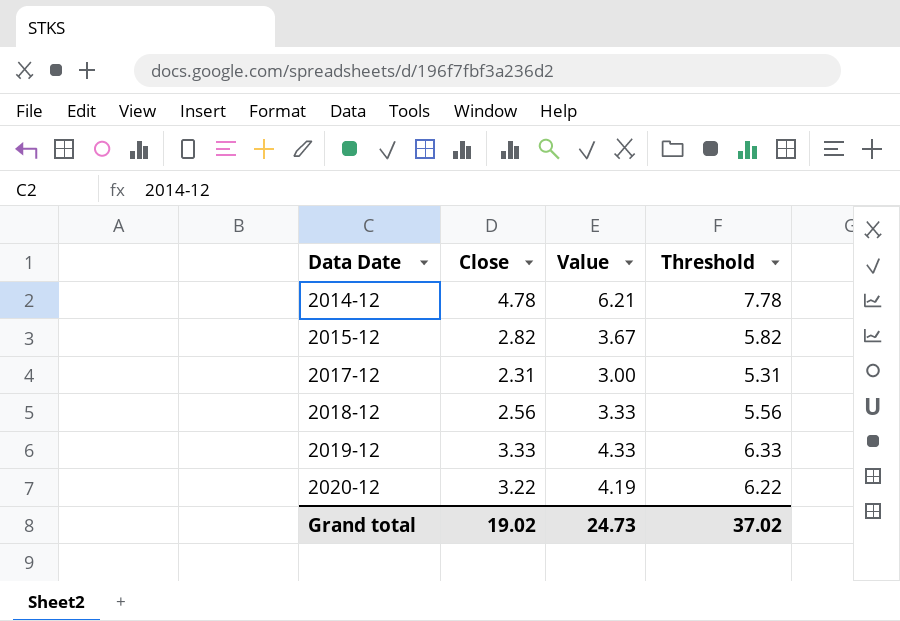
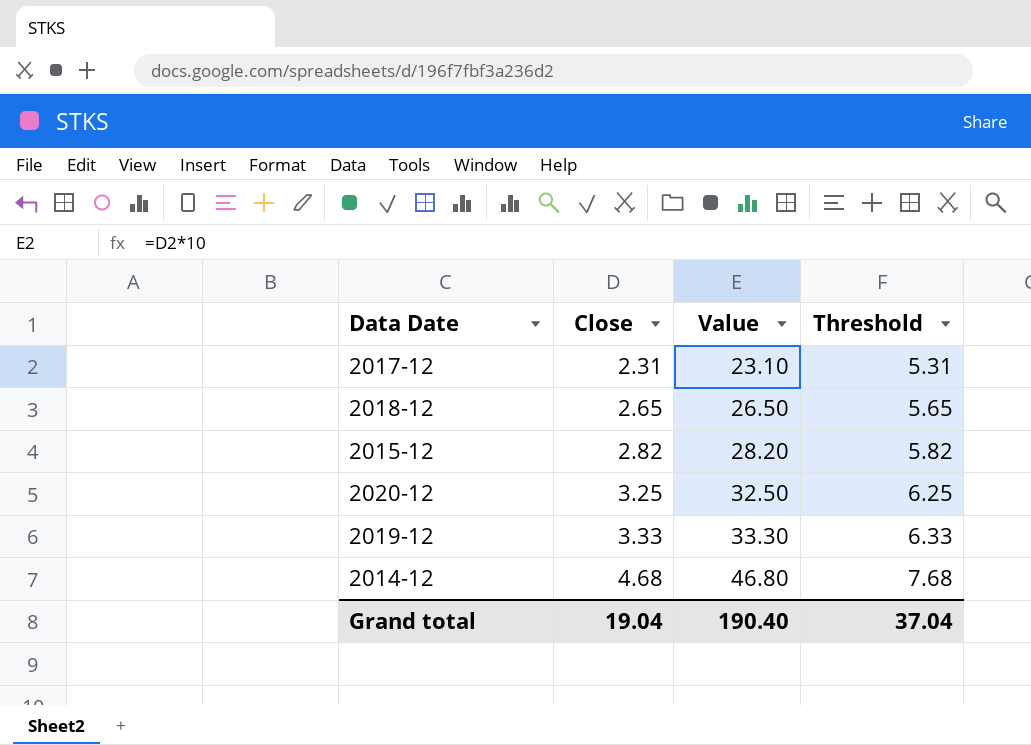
row order: Data Date ascending -> Close ascending
column Value | formula: [Close] * 1.3 -> [Close] * 10
2018-12 | Close: 2.56 -> 2.65
2018-12 | Threshold: 5.56 -> 5.65
2020-12 | Close: 3.22 -> 3.25
2020-12 | Threshold: 6.22 -> 6.25
2014-12 | Close: 4.78 -> 4.68
2014-12 | Threshold: 7.78 -> 7.68
Grand total | Close: 19.02 -> 19.04
Grand total | Value: 24.73 -> 190.40
Grand total | Threshold: 37.02 -> 37.04

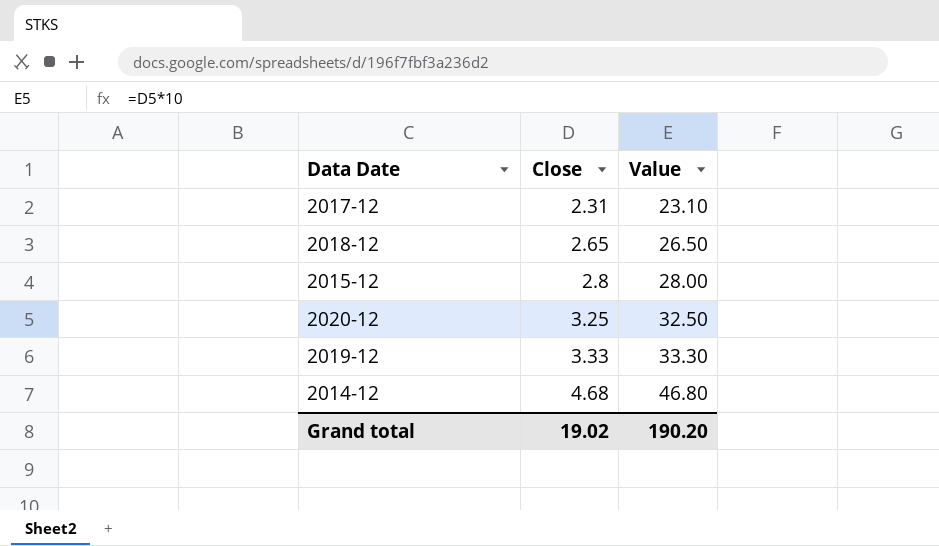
column Threshold | formula: [Close] + 3 -> none
2015-12 | Close: 2.82 -> 2.8
2015-12 | Value: 28.20 -> 28.00
Grand total | Close: 19.04 -> 19.02
Grand total | Value: 190.40 -> 190.20

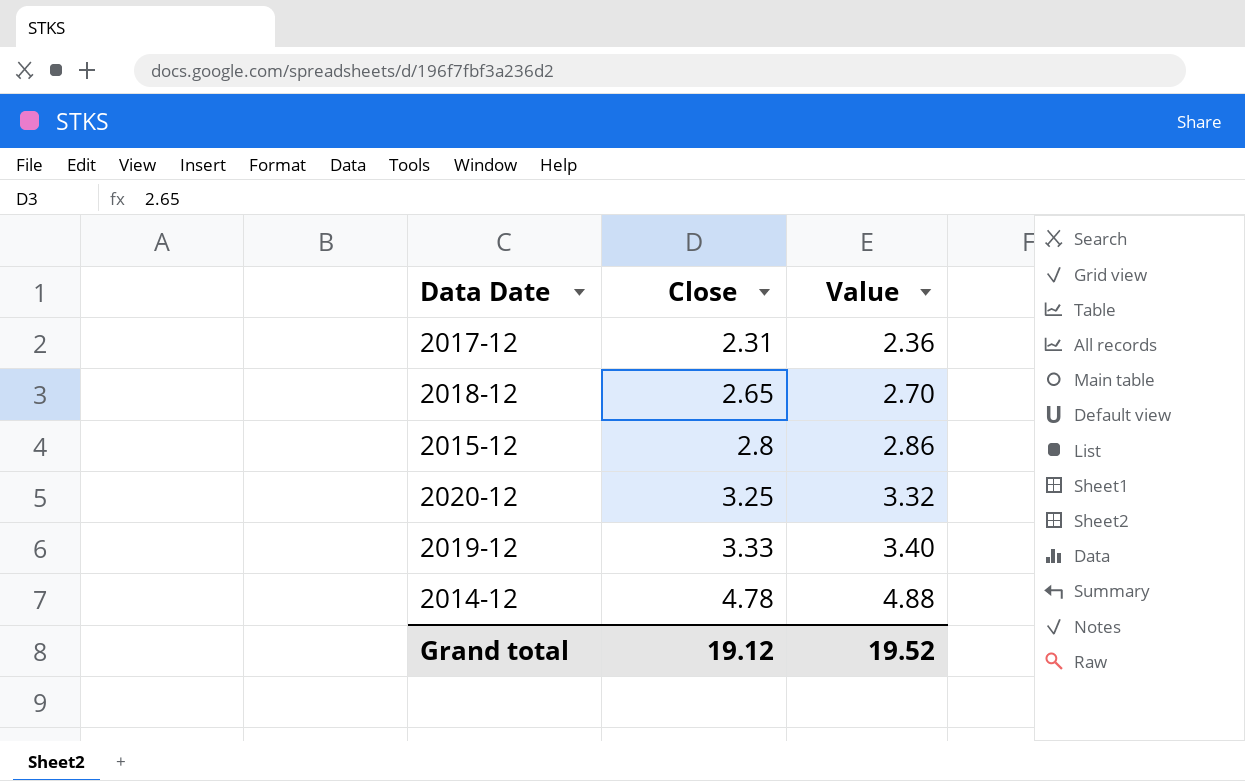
column Value | formula: [Close] * 10 -> [Close] * 1.02
2014-12 | Close: 4.68 -> 4.78
Grand total | Close: 19.02 -> 19.12
Grand total | Value: 190.20 -> 19.52

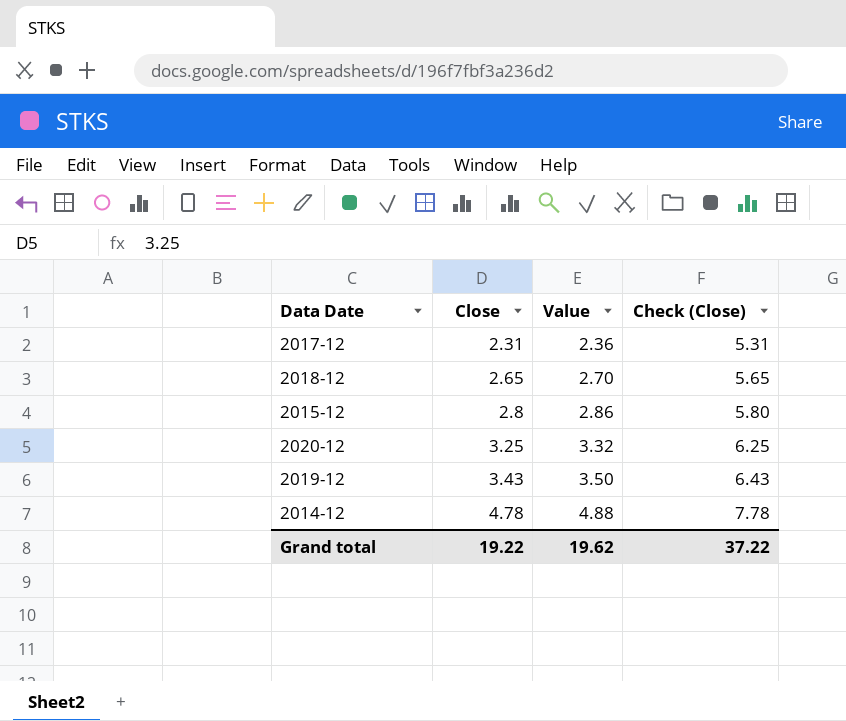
column Check (Close) | formula: none -> [Close] + 3
2019-12 | Close: 3.33 -> 3.43
2019-12 | Value: 3.40 -> 3.50
Grand total | Close: 19.12 -> 19.22
Grand total | Value: 19.52 -> 19.62

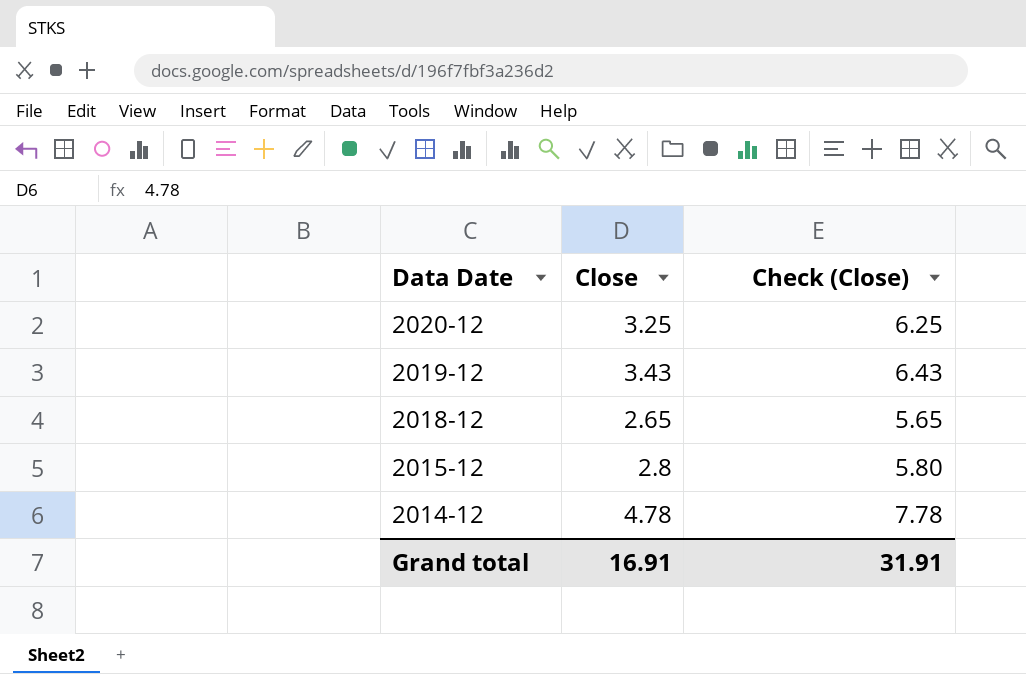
row order: Close ascending -> Data Date descending
column Value | formula: [Close] * 1.02 -> none
row 2017-12: 2.31 | 2.36 | 5.31 -> none
Grand total | Close: 19.22 -> 16.91
Grand total | Check (Close): 37.22 -> 31.91

